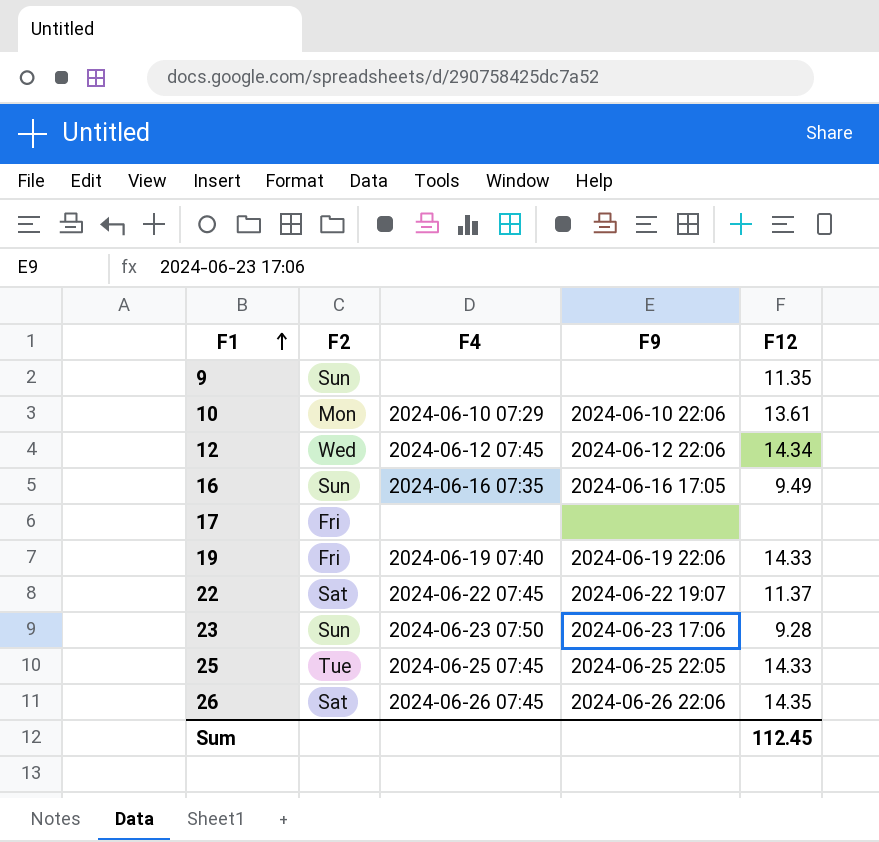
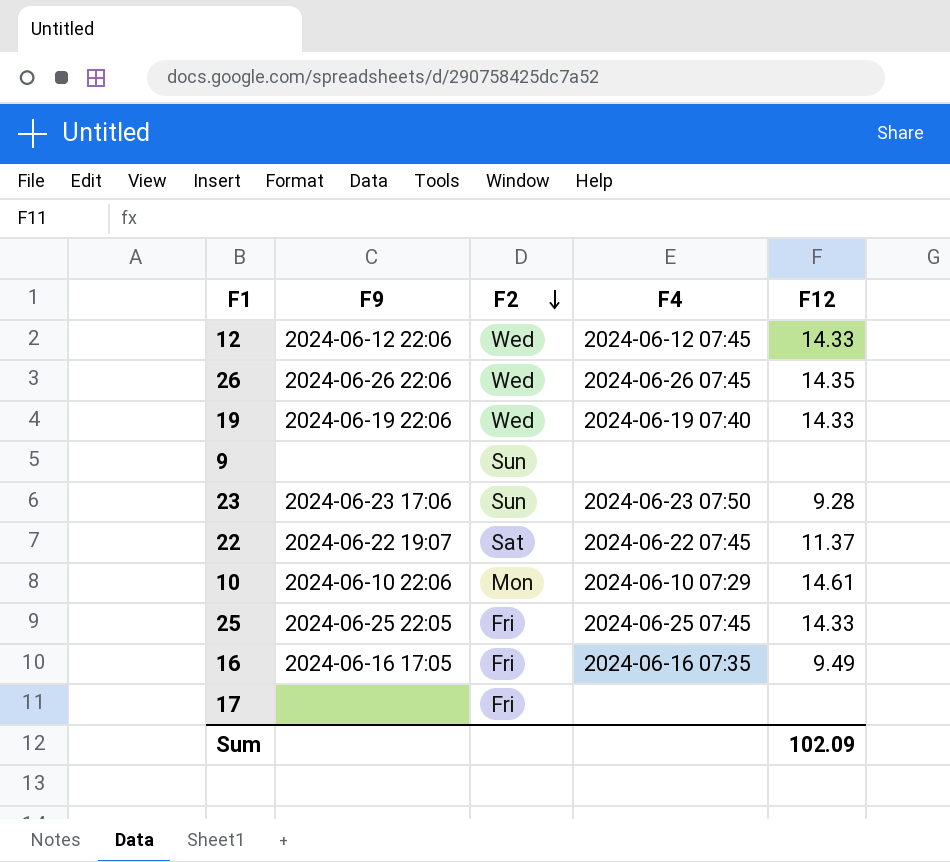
row order: F1 ascending -> F2 descending
column F9 | position: 4 -> 2
12 | F12: 14.34 -> 14.33
26 | F2: Sat -> Wed
19 | F2: Fri -> Wed
9 | F12: 11.35 -> none
10 | F12: 13.61 -> 14.61
25 | F2: Tue -> Fri
16 | F2: Sun -> Fri
Sum | F12: 112.45 -> 102.09

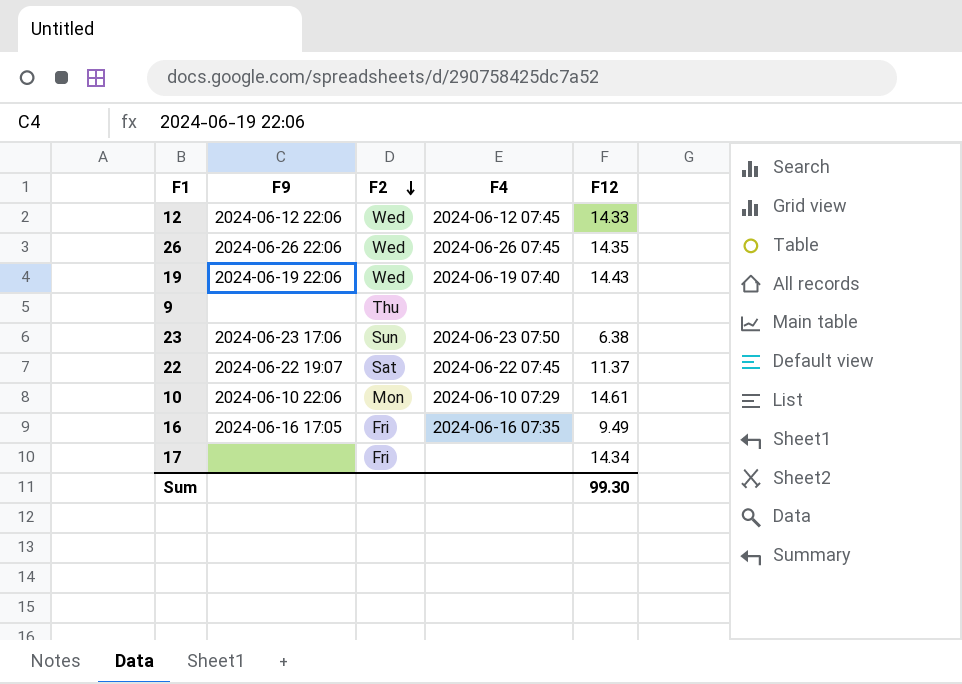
row 25: 2024-06-25 22:05 | Fri | 2024-06-25 07:45 | 14.33 -> none
19 | F12: 14.33 -> 14.43
9 | F2: Sun -> Thu
23 | F12: 9.28 -> 6.38
17 | F12: none -> 14.34
Sum | F12: 102.09 -> 99.30

